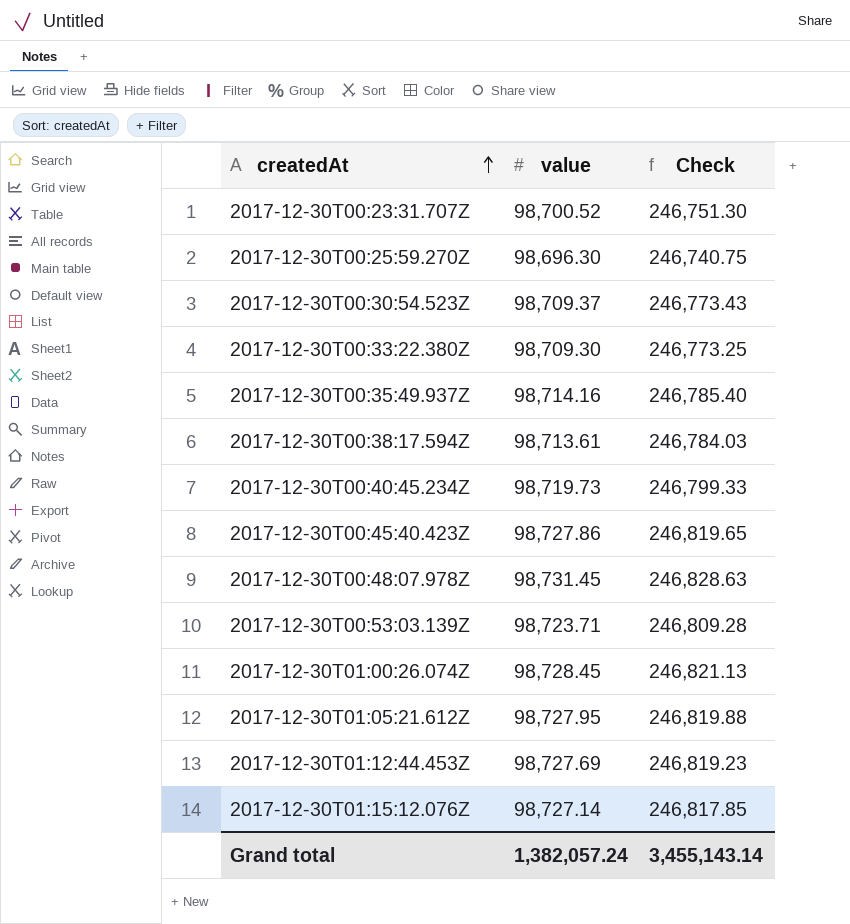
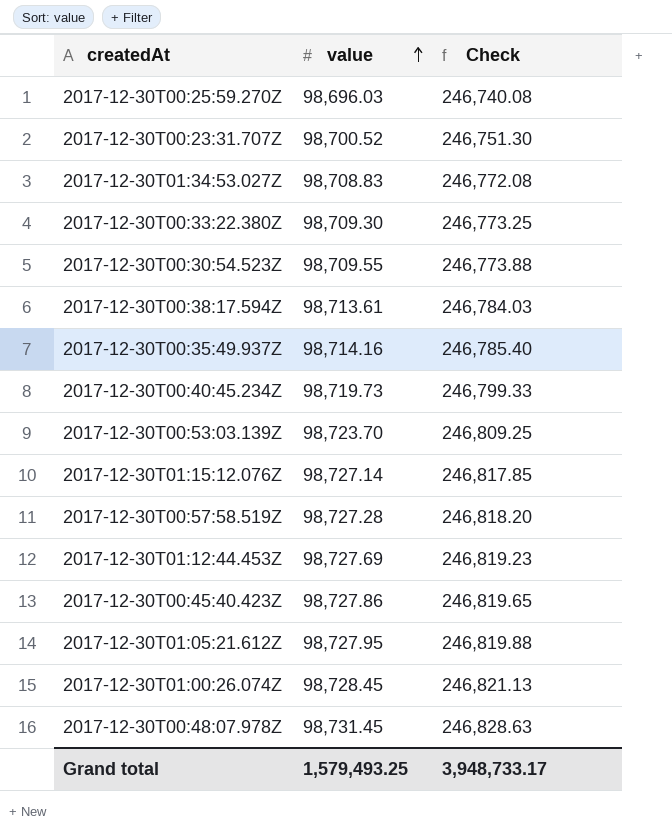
row order: createdAt ascending -> value ascending
2017-12-30T00:25:59.270Z | value: 98,696.30 -> 98,696.03
2017-12-30T00:25:59.270Z | Check: 246,740.75 -> 246,740.08
row 2017-12-30T01:34:53.027Z: none -> 98,708.83 | 246,772.08
2017-12-30T00:30:54.523Z | value: 98,709.37 -> 98,709.55
2017-12-30T00:30:54.523Z | Check: 246,773.43 -> 246,773.88
2017-12-30T00:53:03.139Z | value: 98,723.71 -> 98,723.70
2017-12-30T00:53:03.139Z | Check: 246,809.28 -> 246,809.25
row 2017-12-30T00:57:58.519Z: none -> 98,727.28 | 246,818.20
Grand total | value: 1,382,057.24 -> 1,579,493.25
Grand total | Check: 3,455,143.14 -> 3,948,733.17

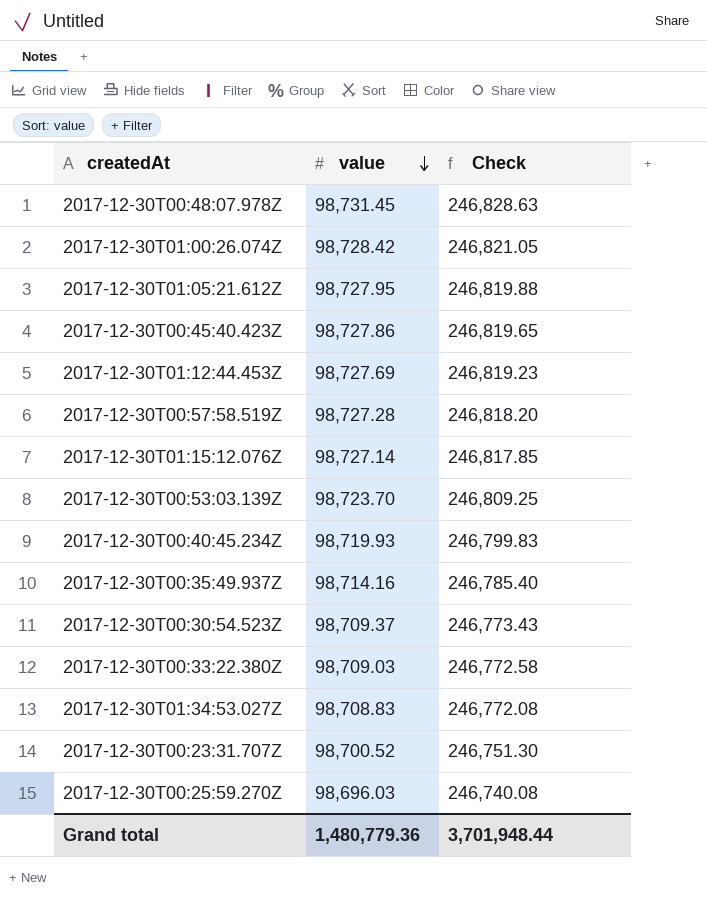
row order: value ascending -> value descending
row 2017-12-30T00:38:17.594Z: 98,713.61 | 246,784.03 -> none
2017-12-30T01:00:26.074Z | value: 98,728.45 -> 98,728.42
2017-12-30T01:00:26.074Z | Check: 246,821.13 -> 246,821.05
2017-12-30T00:40:45.234Z | value: 98,719.73 -> 98,719.93
2017-12-30T00:40:45.234Z | Check: 246,799.33 -> 246,799.83
2017-12-30T00:30:54.523Z | value: 98,709.55 -> 98,709.37
2017-12-30T00:30:54.523Z | Check: 246,773.88 -> 246,773.43
2017-12-30T00:33:22.380Z | value: 98,709.30 -> 98,709.03
2017-12-30T00:33:22.380Z | Check: 246,773.25 -> 246,772.58
Grand total | value: 1,579,493.25 -> 1,480,779.36
Grand total | Check: 3,948,733.17 -> 3,701,948.44

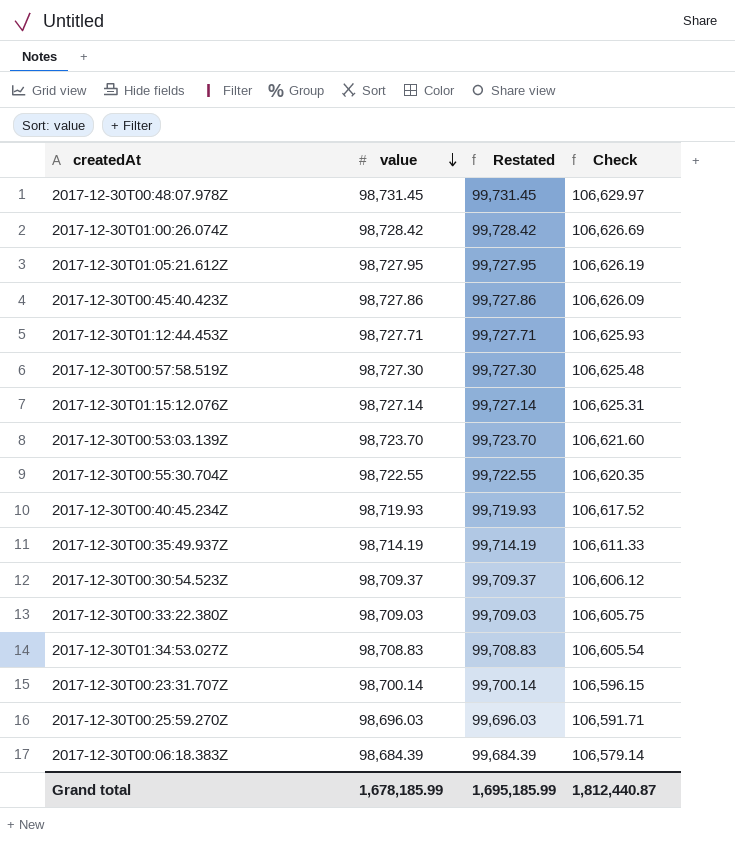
column Restated | formula: none -> [value] + 1000
column Check | formula: [value] * 2.5 -> [value] * 1.08
2017-12-30T01:12:44.453Z | value: 98,727.69 -> 98,727.71
2017-12-30T00:57:58.519Z | value: 98,727.28 -> 98,727.30
row 2017-12-30T00:55:30.704Z: none -> 98,722.55 | 99,722.55 | 106,620.35
2017-12-30T00:35:49.937Z | value: 98,714.16 -> 98,714.19
2017-12-30T00:23:31.707Z | value: 98,700.52 -> 98,700.14
row 2017-12-30T00:06:18.383Z: none -> 98,684.39 | 99,684.39 | 106,579.14
Grand total | value: 1,480,779.36 -> 1,678,185.99
Grand total | Check: 3,701,948.44 -> 1,812,440.87

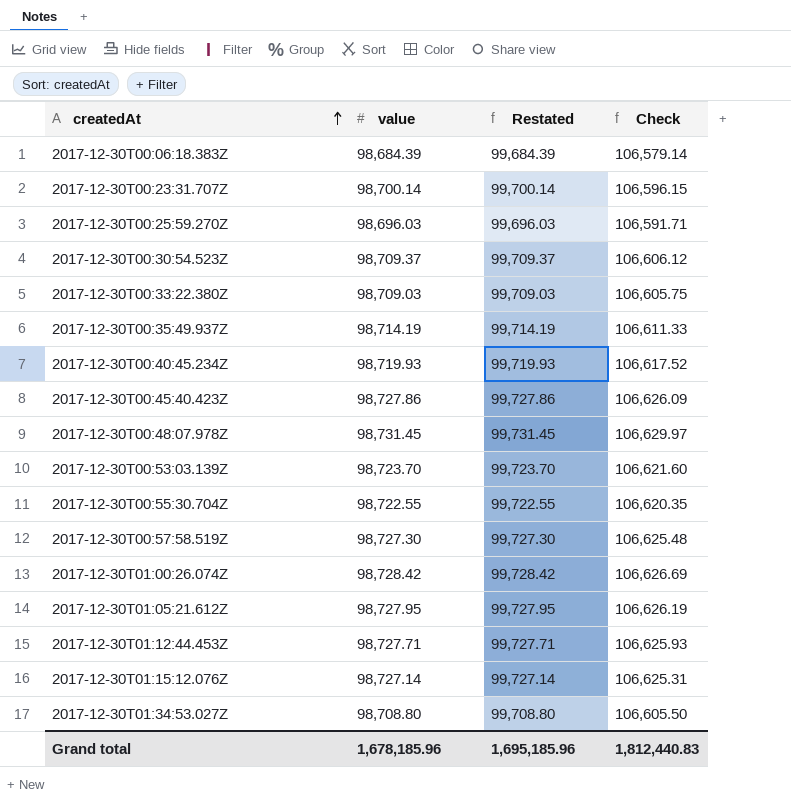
row order: value descending -> createdAt ascending
2017-12-30T01:34:53.027Z | value: 98,708.83 -> 98,708.80
2017-12-30T01:34:53.027Z | Restated: 99,708.83 -> 99,708.80
2017-12-30T01:34:53.027Z | Check: 106,605.54 -> 106,605.50
Grand total | value: 1,678,185.99 -> 1,678,185.96
Grand total | Restated: 1,695,185.99 -> 1,695,185.96
Grand total | Check: 1,812,440.87 -> 1,812,440.83

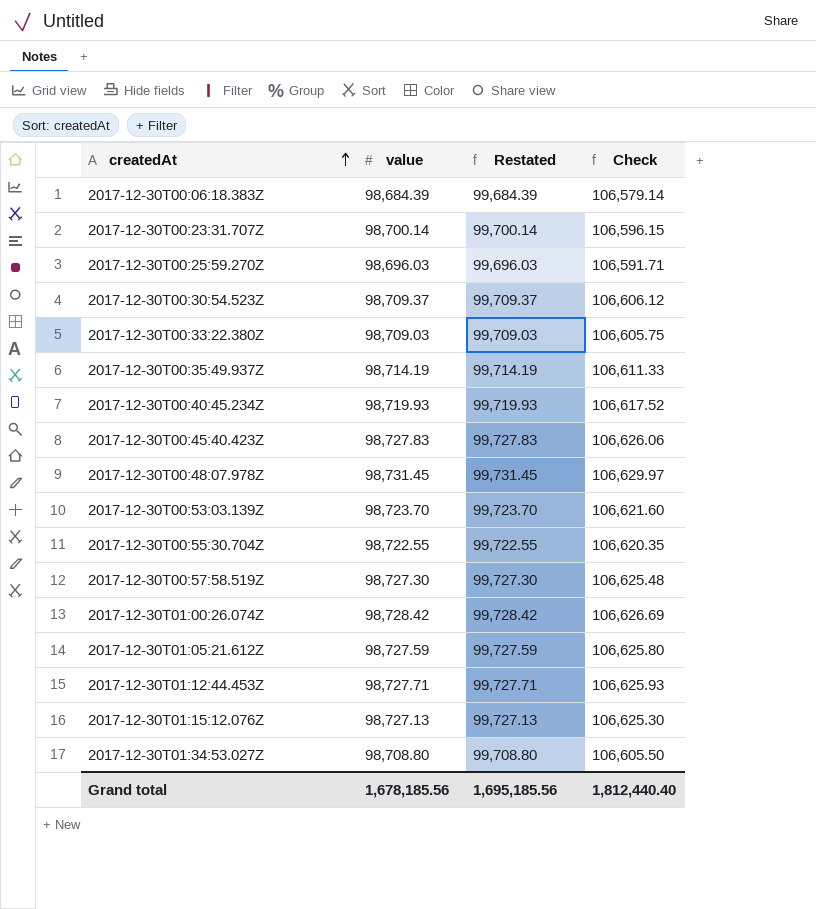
2017-12-30T00:45:40.423Z | value: 98,727.86 -> 98,727.83
2017-12-30T00:45:40.423Z | Restated: 99,727.86 -> 99,727.83
2017-12-30T00:45:40.423Z | Check: 106,626.09 -> 106,626.06
2017-12-30T01:05:21.612Z | value: 98,727.95 -> 98,727.59
2017-12-30T01:05:21.612Z | Restated: 99,727.95 -> 99,727.59
2017-12-30T01:05:21.612Z | Check: 106,626.19 -> 106,625.80
2017-12-30T01:15:12.076Z | value: 98,727.14 -> 98,727.13
2017-12-30T01:15:12.076Z | Restated: 99,727.14 -> 99,727.13
2017-12-30T01:15:12.076Z | Check: 106,625.31 -> 106,625.30
Grand total | value: 1,678,185.96 -> 1,678,185.56
Grand total | Restated: 1,695,185.96 -> 1,695,185.56
Grand total | Check: 1,812,440.83 -> 1,812,440.40

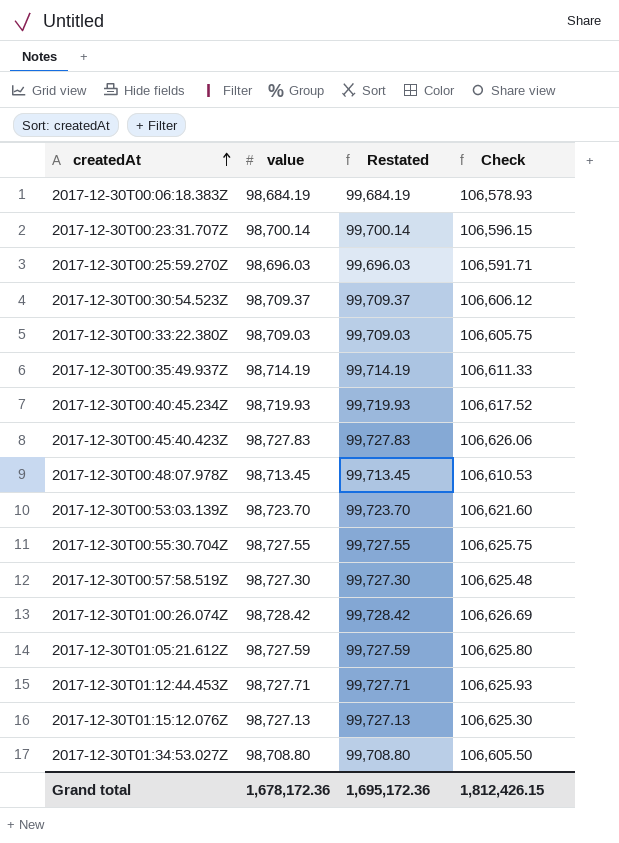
2017-12-30T00:06:18.383Z | value: 98,684.39 -> 98,684.19
2017-12-30T00:06:18.383Z | Restated: 99,684.39 -> 99,684.19
2017-12-30T00:06:18.383Z | Check: 106,579.14 -> 106,578.93
2017-12-30T00:48:07.978Z | value: 98,731.45 -> 98,713.45
2017-12-30T00:48:07.978Z | Restated: 99,731.45 -> 99,713.45
2017-12-30T00:48:07.978Z | Check: 106,629.97 -> 106,610.53
2017-12-30T00:55:30.704Z | value: 98,722.55 -> 98,727.55
2017-12-30T00:55:30.704Z | Restated: 99,722.55 -> 99,727.55
2017-12-30T00:55:30.704Z | Check: 106,620.35 -> 106,625.75
Grand total | value: 1,678,185.56 -> 1,678,172.36
Grand total | Restated: 1,695,185.56 -> 1,695,172.36
Grand total | Check: 1,812,440.40 -> 1,812,426.15

